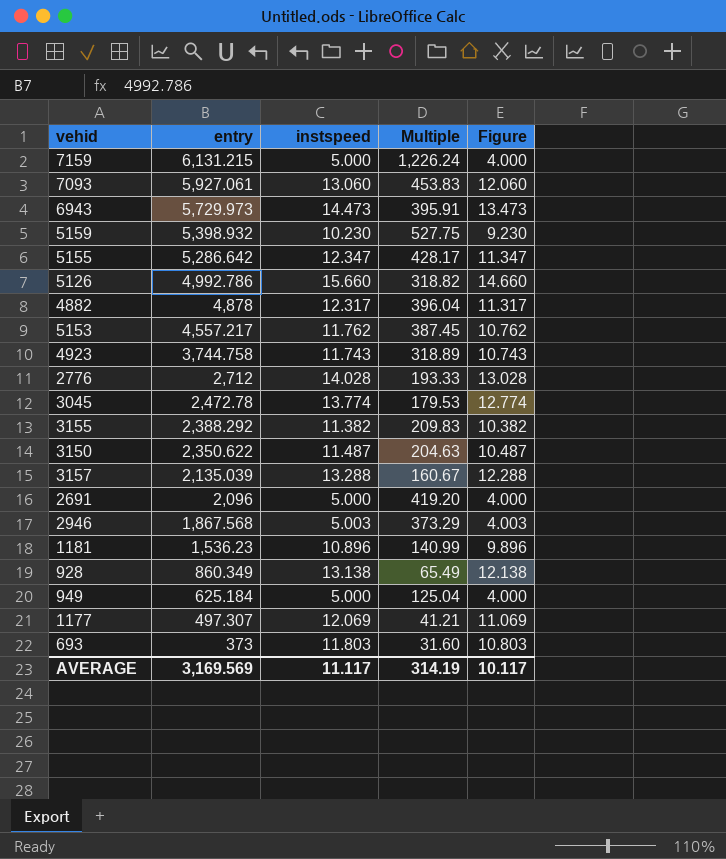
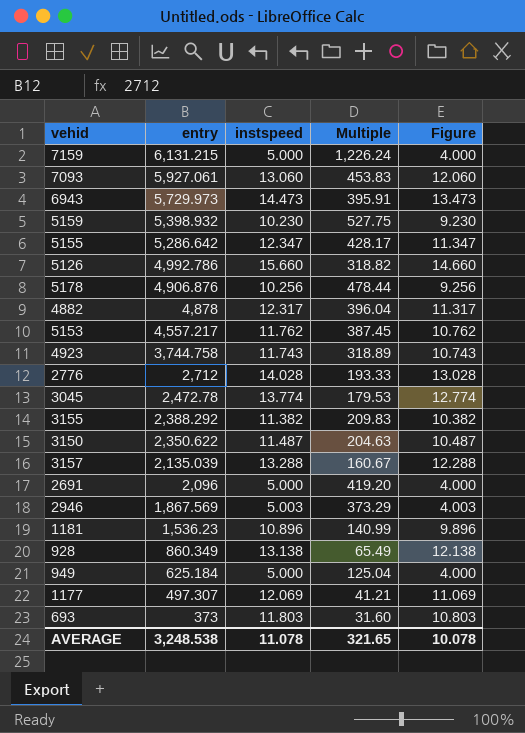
row 5178: none -> 4,906.876 | 10.256 | 478.44 | 9.256
2946 | entry: 1,867.568 -> 1,867.569
AVERAGE | entry: 3,169.569 -> 3,248.538
AVERAGE | instspeed: 11.117 -> 11.078
AVERAGE | Multiple: 314.19 -> 321.65
AVERAGE | Figure: 10.117 -> 10.078

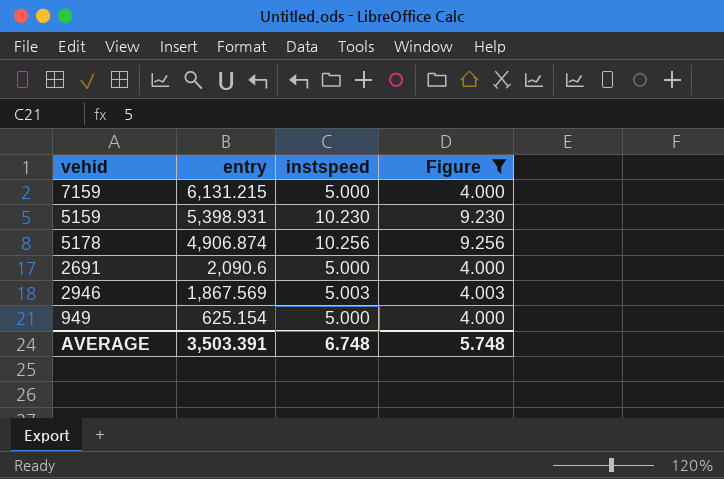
filter: none -> Figure <= 9.256
column Multiple | formula: [entry] / [instspeed] -> none
5159 | entry: 5,398.932 -> 5,398.931
5178 | entry: 4,906.876 -> 4,906.874
2691 | entry: 2,096 -> 2,090.6
949 | entry: 625.184 -> 625.154
AVERAGE | entry: 3,248.538 -> 3,503.391
AVERAGE | instspeed: 11.078 -> 6.748
AVERAGE | Figure: 10.078 -> 5.748

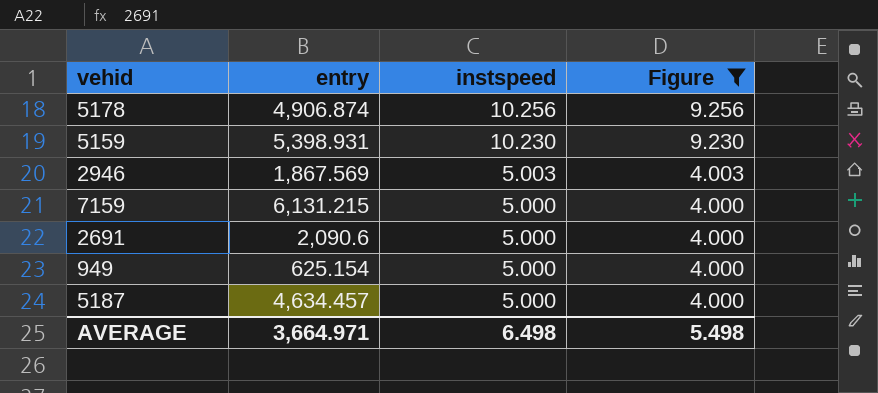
row order: entry descending -> instspeed descending
row 5187: none -> 4,634.457 | 5.000 | 4.000
AVERAGE | entry: 3,503.391 -> 3,664.971
AVERAGE | instspeed: 6.748 -> 6.498
AVERAGE | Figure: 5.748 -> 5.498

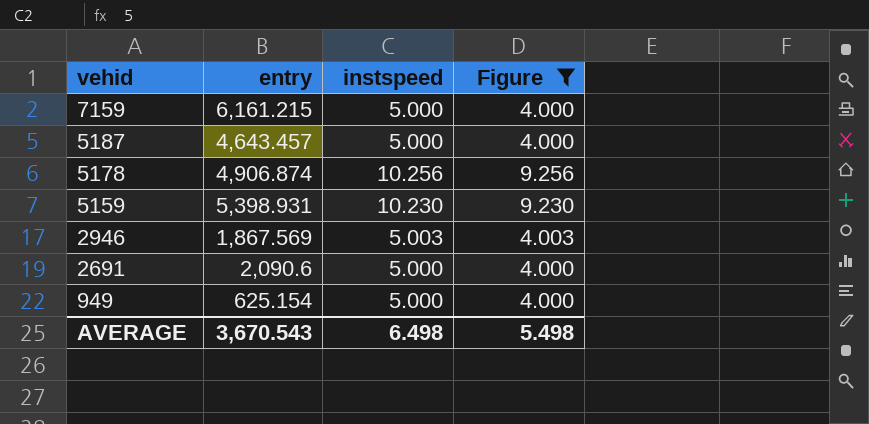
row order: instspeed descending -> vehid descending
7159 | entry: 6,131.215 -> 6,161.215
5187 | entry: 4,634.457 -> 4,643.457
AVERAGE | entry: 3,664.971 -> 3,670.543

